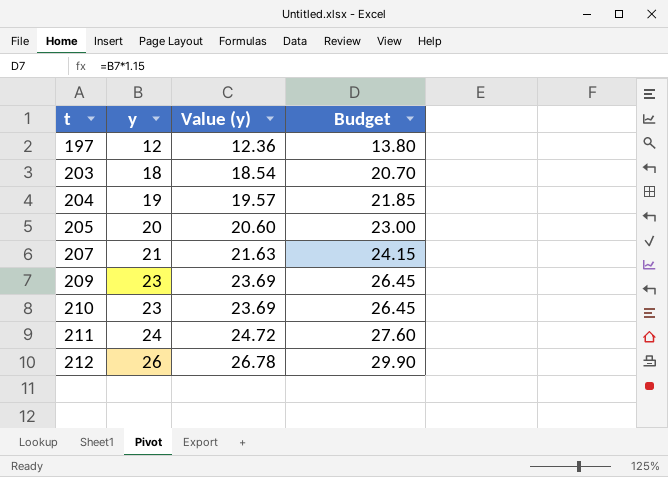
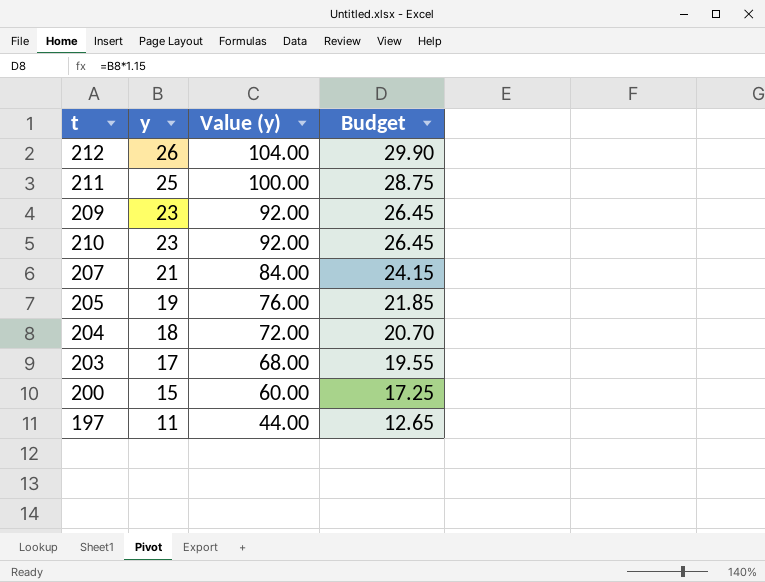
row order: t ascending -> y descending
column Value (y) | formula: [y] * 1.03 -> [y] * 4
211 | y: 24 -> 25
211 | Budget: 27.60 -> 28.75
205 | y: 20 -> 19
205 | Budget: 23.00 -> 21.85
204 | y: 19 -> 18
204 | Budget: 21.85 -> 20.70
203 | y: 18 -> 17
203 | Budget: 20.70 -> 19.55
row 200: none -> 15 | 60.00 | 17.25
197 | y: 12 -> 11
197 | Budget: 13.80 -> 12.65

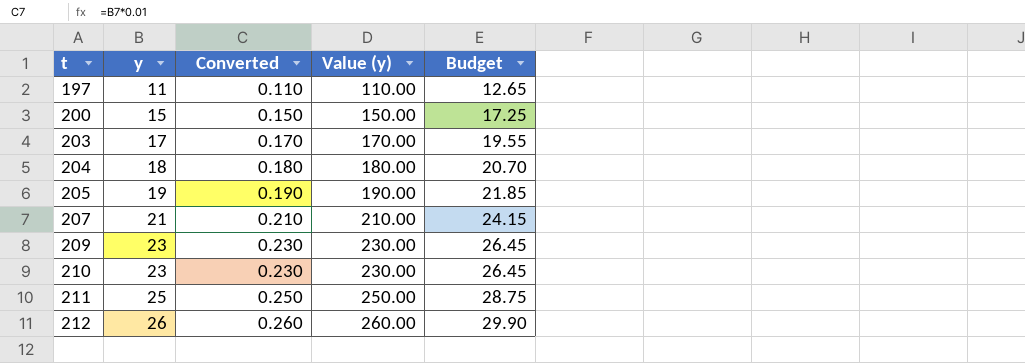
row order: y descending -> t ascending
column Converted | formula: none -> [y] * 0.01
column Value (y) | formula: [y] * 4 -> [y] * 10

